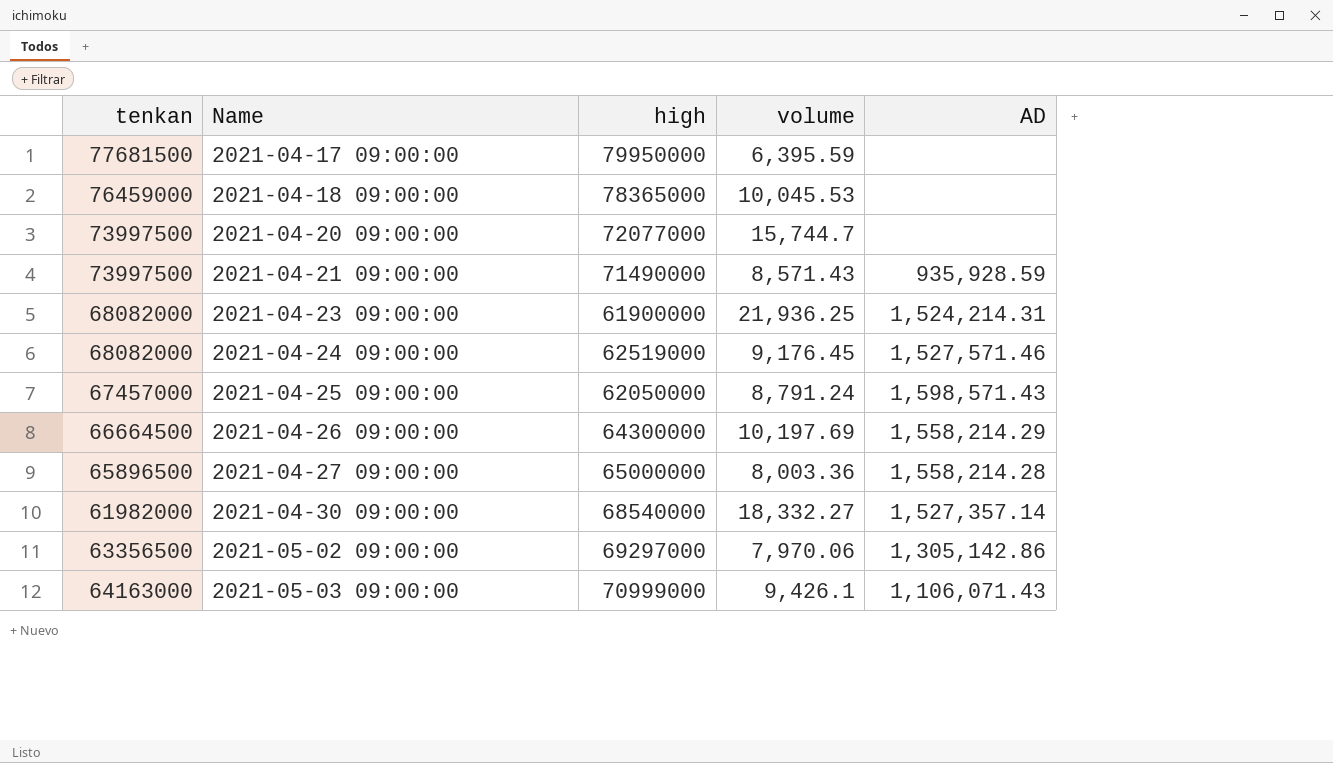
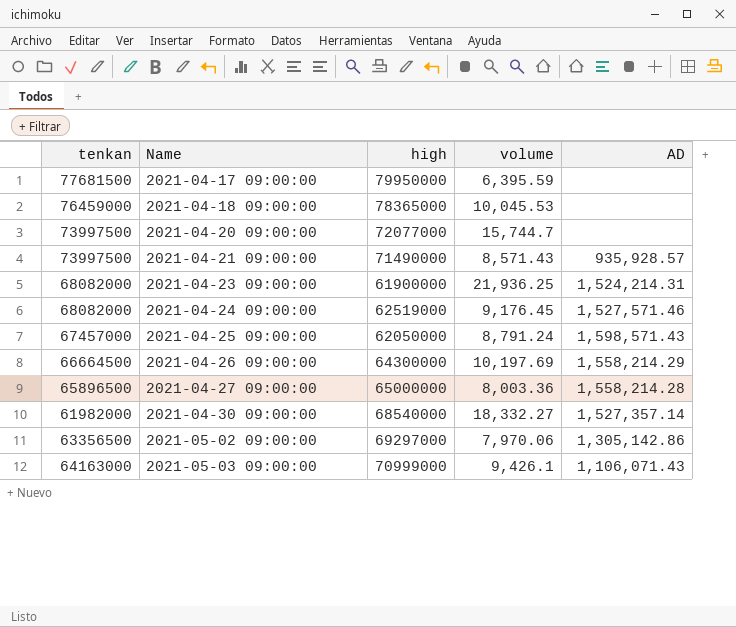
2021-04-21 09:00:00 | AD: 935,928.59 -> 935,928.57

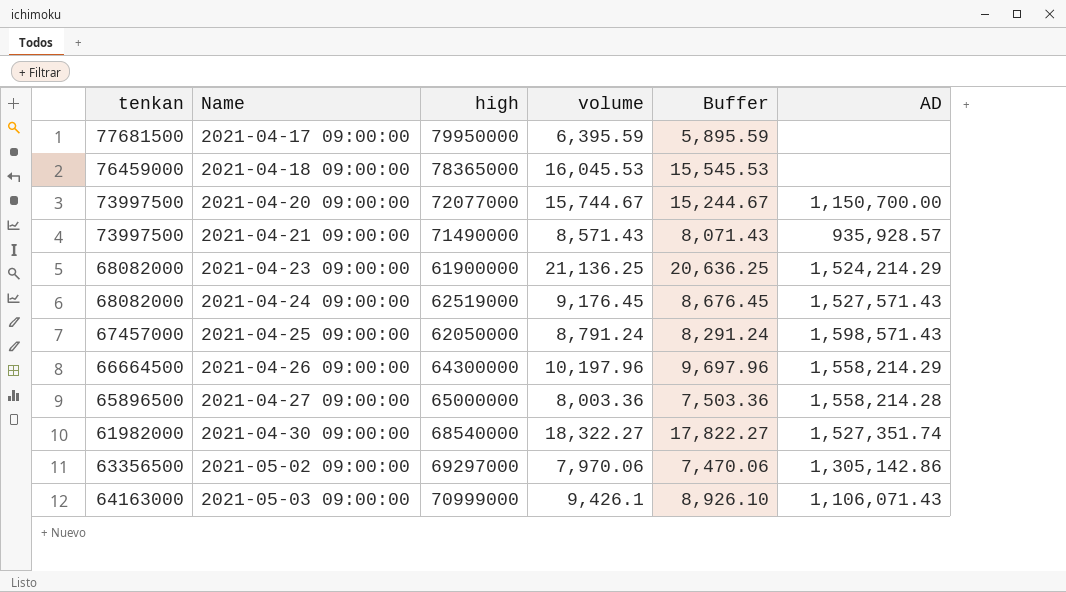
column Buffer | formula: none -> [volume] - 500
2021-04-18 09:00:00 | volume: 10,045.53 -> 16,045.53
2021-04-20 09:00:00 | volume: 15,744.7 -> 15,744.67
2021-04-20 09:00:00 | AD: none -> 1,150,700.00
2021-04-23 09:00:00 | volume: 21,936.25 -> 21,136.25
2021-04-23 09:00:00 | AD: 1,524,214.31 -> 1,524,214.29
2021-04-24 09:00:00 | AD: 1,527,571.46 -> 1,527,571.43
2021-04-26 09:00:00 | volume: 10,197.69 -> 10,197.96
2021-04-30 09:00:00 | volume: 18,332.27 -> 18,322.27
2021-04-30 09:00:00 | AD: 1,527,357.14 -> 1,527,351.74

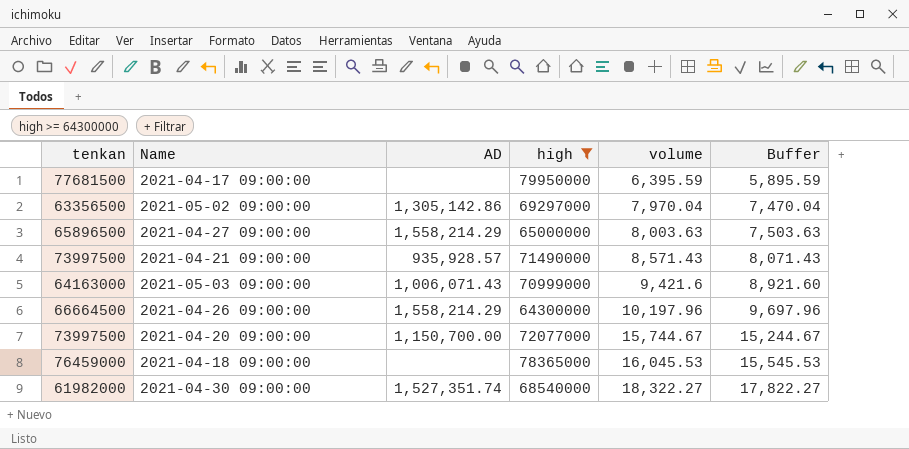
filter: none -> high >= 64300000
row order: Name ascending -> volume ascending
column AD | position: 6 -> 3
2021-05-02 09:00:00 | volume: 7,970.06 -> 7,970.04
2021-05-02 09:00:00 | Buffer: 7,470.06 -> 7,470.04
2021-04-27 09:00:00 | AD: 1,558,214.28 -> 1,558,214.29
2021-04-27 09:00:00 | volume: 8,003.36 -> 8,003.63
2021-04-27 09:00:00 | Buffer: 7,503.36 -> 7,503.63
2021-05-03 09:00:00 | AD: 1,106,071.43 -> 1,006,071.43
2021-05-03 09:00:00 | volume: 9,426.1 -> 9,421.6
2021-05-03 09:00:00 | Buffer: 8,926.10 -> 8,921.60

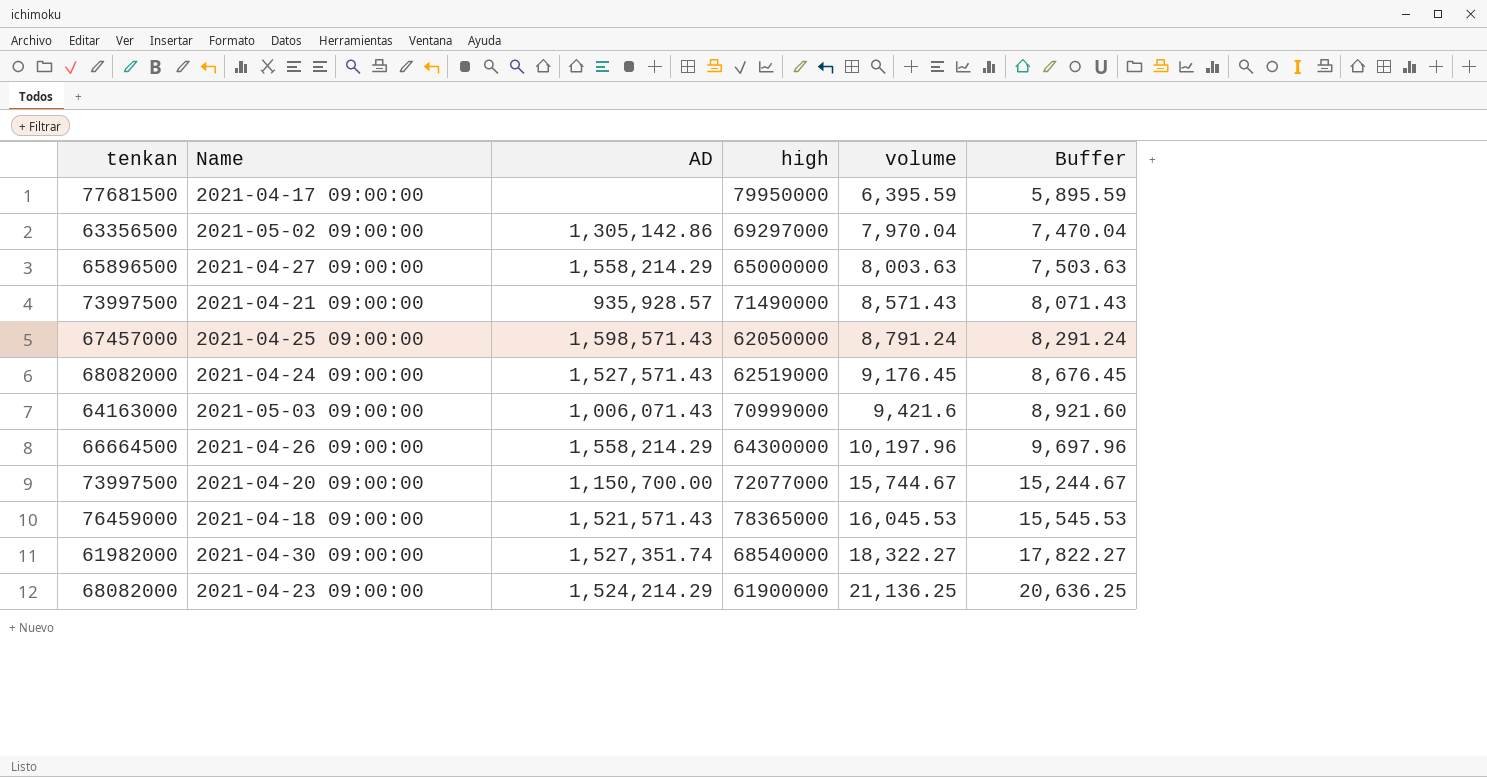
filter: high >= 64300000 -> none
2021-04-18 09:00:00 | AD: none -> 1,521,571.43

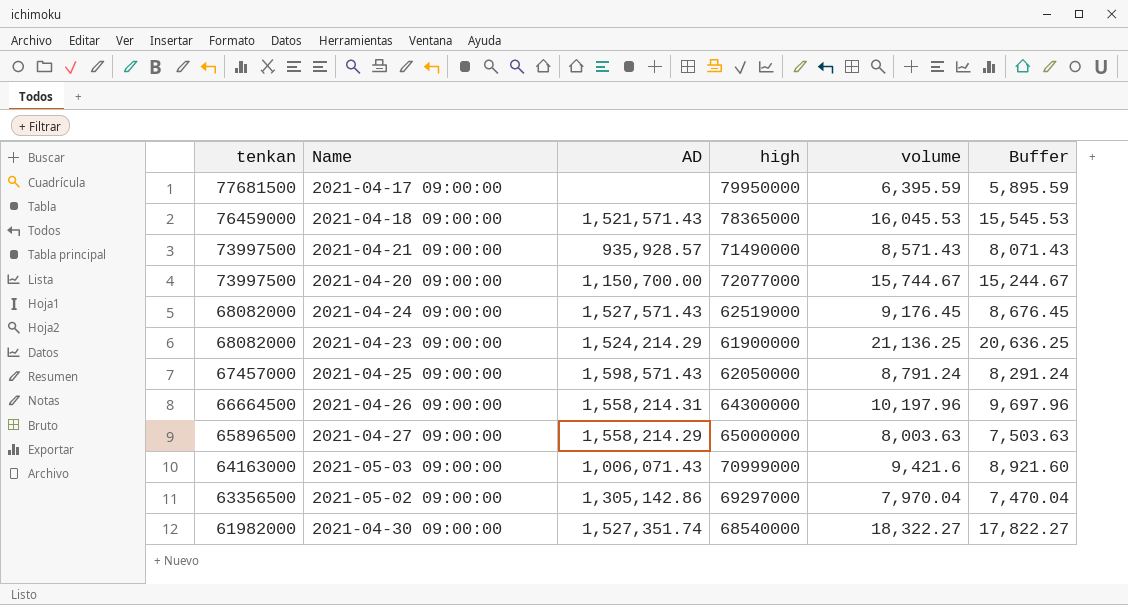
row order: volume ascending -> tenkan descending
2021-04-26 09:00:00 | AD: 1,558,214.29 -> 1,558,214.31

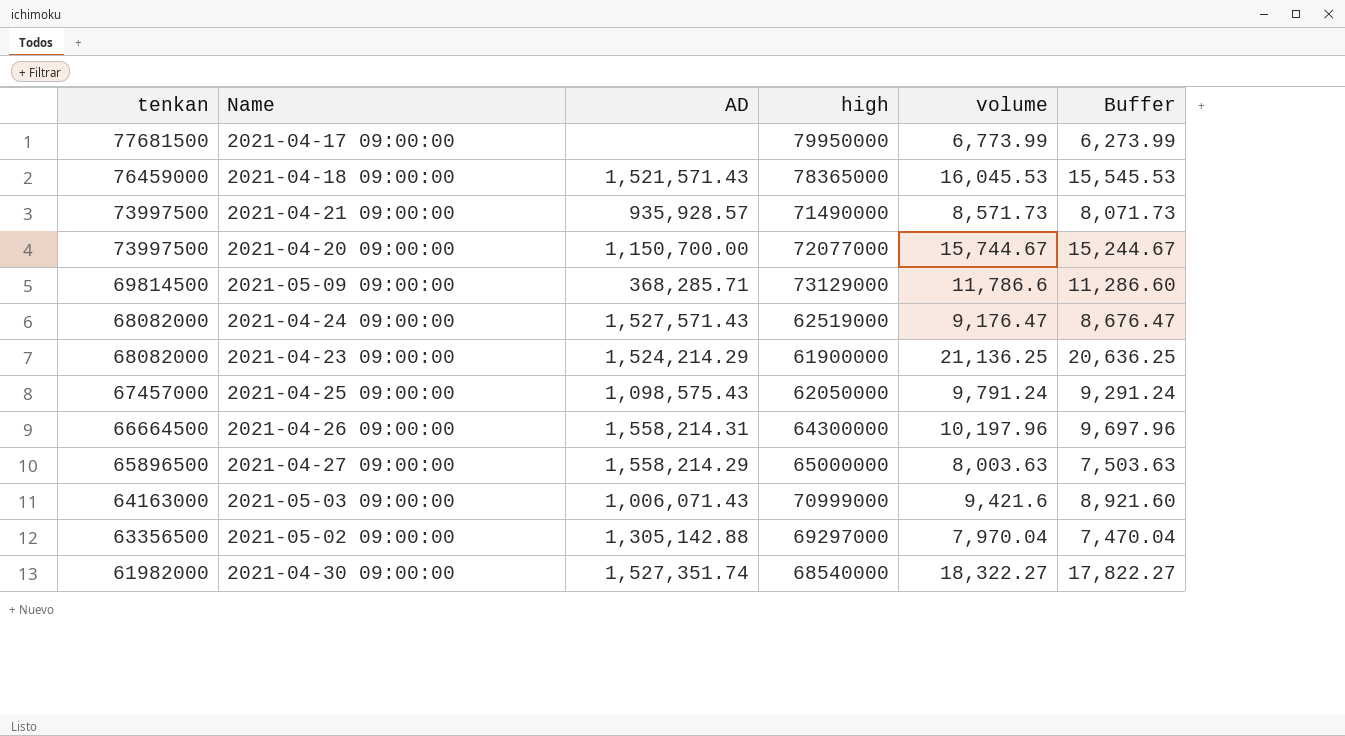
2021-04-17 09:00:00 | volume: 6,395.59 -> 6,773.99
2021-04-17 09:00:00 | Buffer: 5,895.59 -> 6,273.99
2021-04-21 09:00:00 | volume: 8,571.43 -> 8,571.73
2021-04-21 09:00:00 | Buffer: 8,071.43 -> 8,071.73
row 2021-05-09 09:00:00: none -> 69814500 | 368,285.71 | 73129000 | 11,786.6 | 11,286.60
2021-04-24 09:00:00 | volume: 9,176.45 -> 9,176.47
2021-04-24 09:00:00 | Buffer: 8,676.45 -> 8,676.47
2021-04-25 09:00:00 | AD: 1,598,571.43 -> 1,098,575.43
2021-04-25 09:00:00 | volume: 8,791.24 -> 9,791.24
2021-04-25 09:00:00 | Buffer: 8,291.24 -> 9,291.24
2021-05-02 09:00:00 | AD: 1,305,142.86 -> 1,305,142.88

